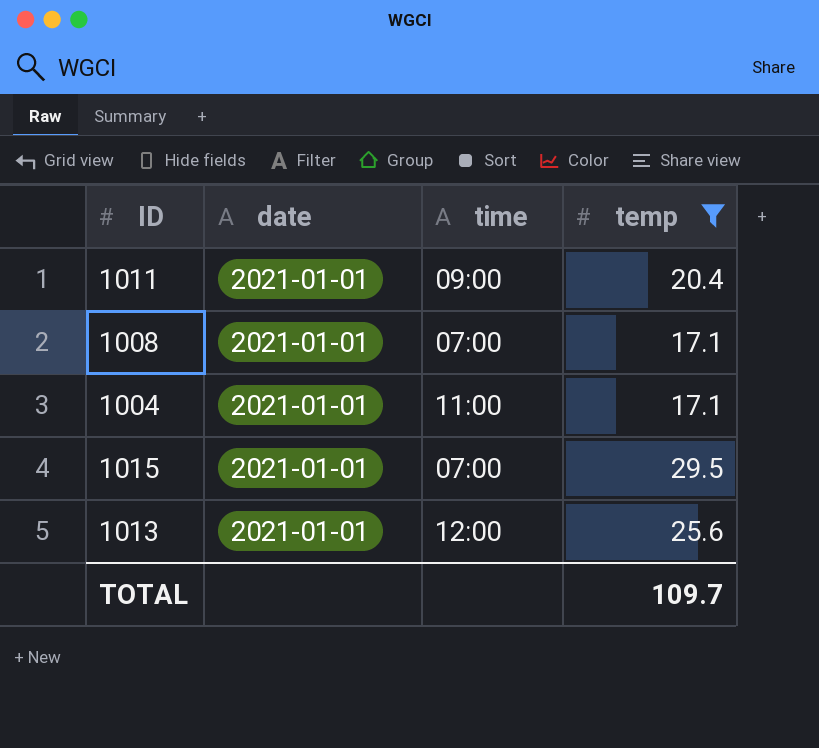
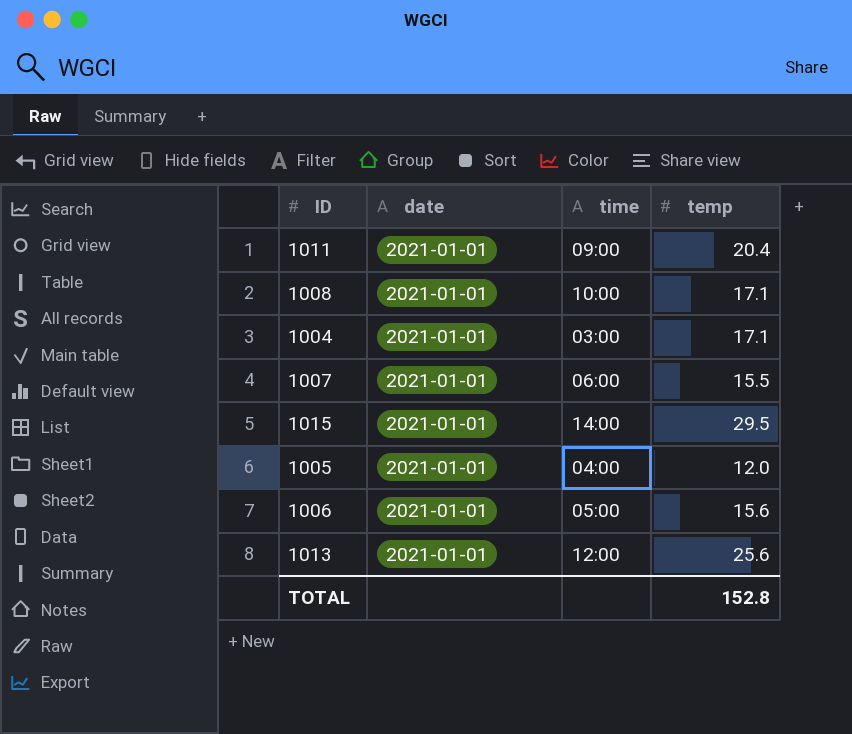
filter: temp >= 17.1 -> none
1008 | time: 07:00 -> 10:00
1004 | time: 11:00 -> 03:00
1015 | time: 07:00 -> 14:00
TOTAL | temp: 109.7 -> 152.8

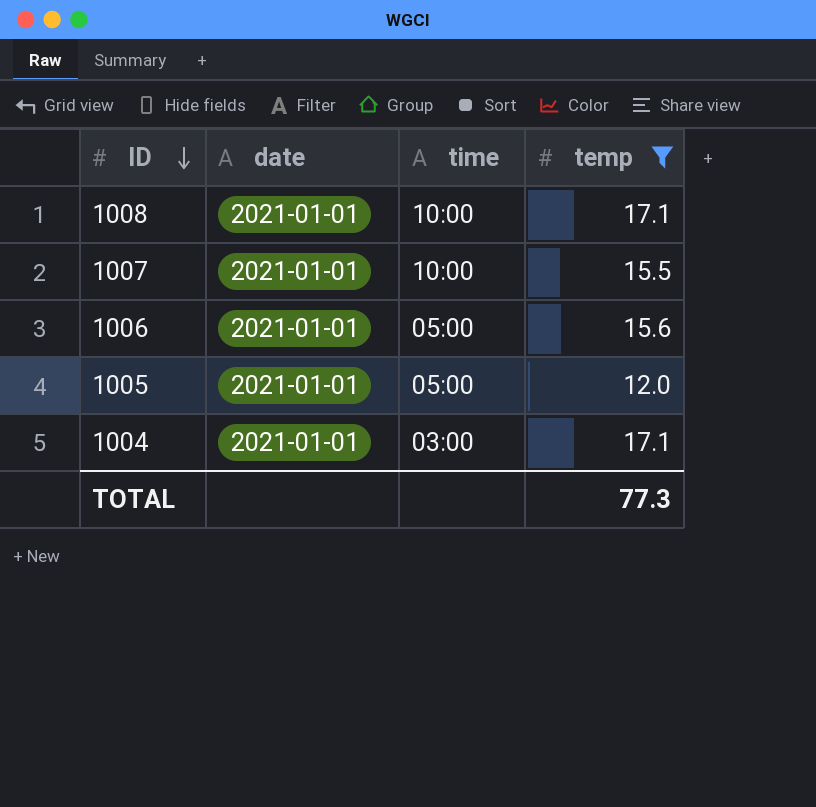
filter: none -> temp <= 17.1
row order: none -> ID descending
1007 | time: 06:00 -> 10:00
1005 | time: 04:00 -> 05:00
TOTAL | temp: 152.8 -> 77.3

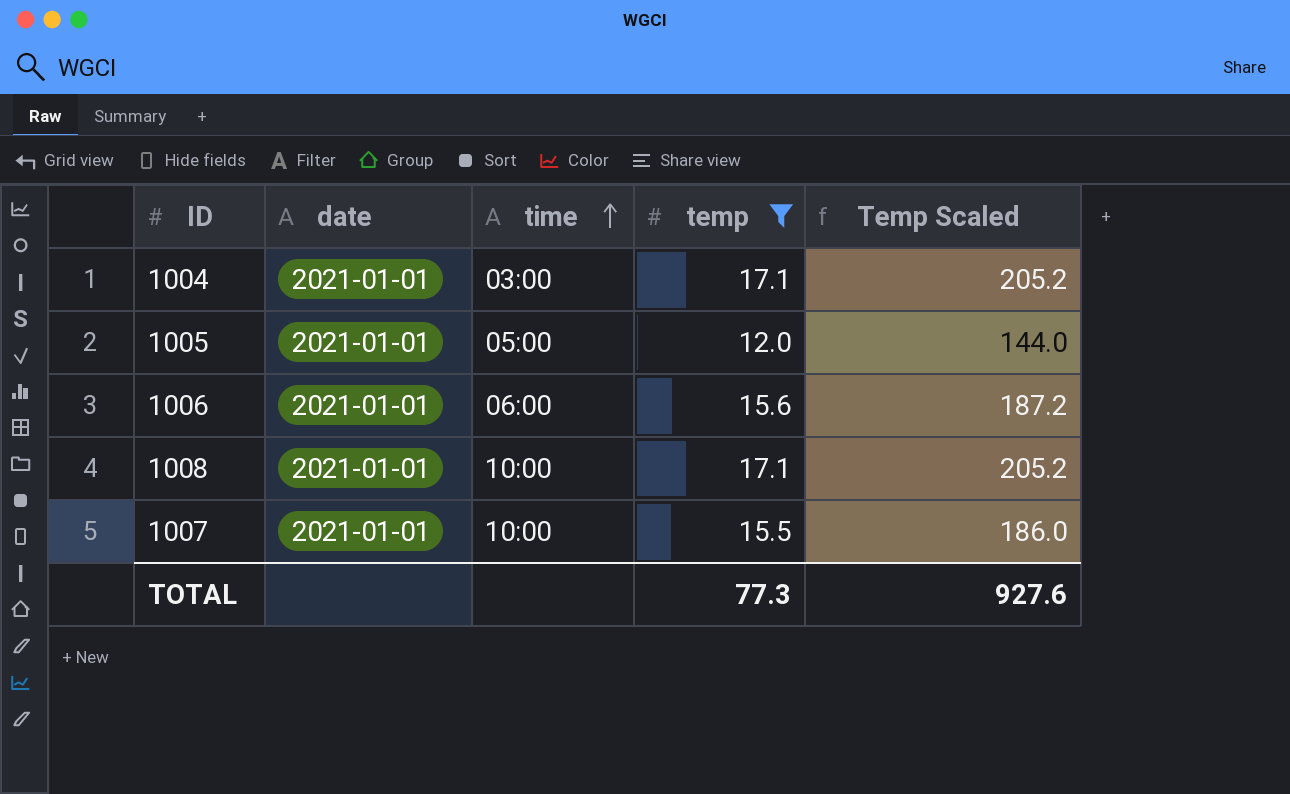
row order: ID descending -> time ascending
column Temp Scaled | formula: none -> [temp] * 12
1006 | time: 05:00 -> 06:00

